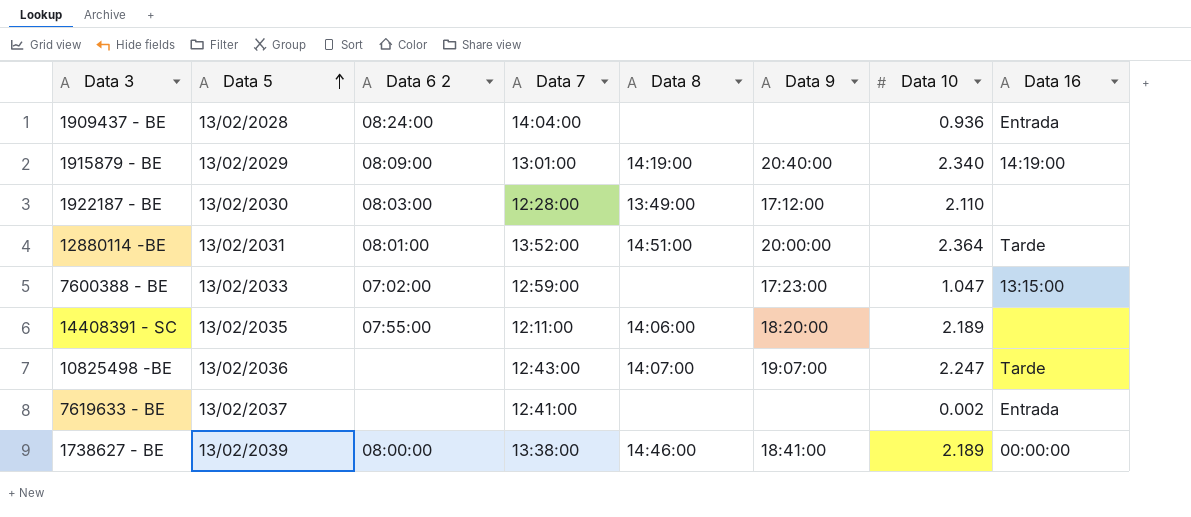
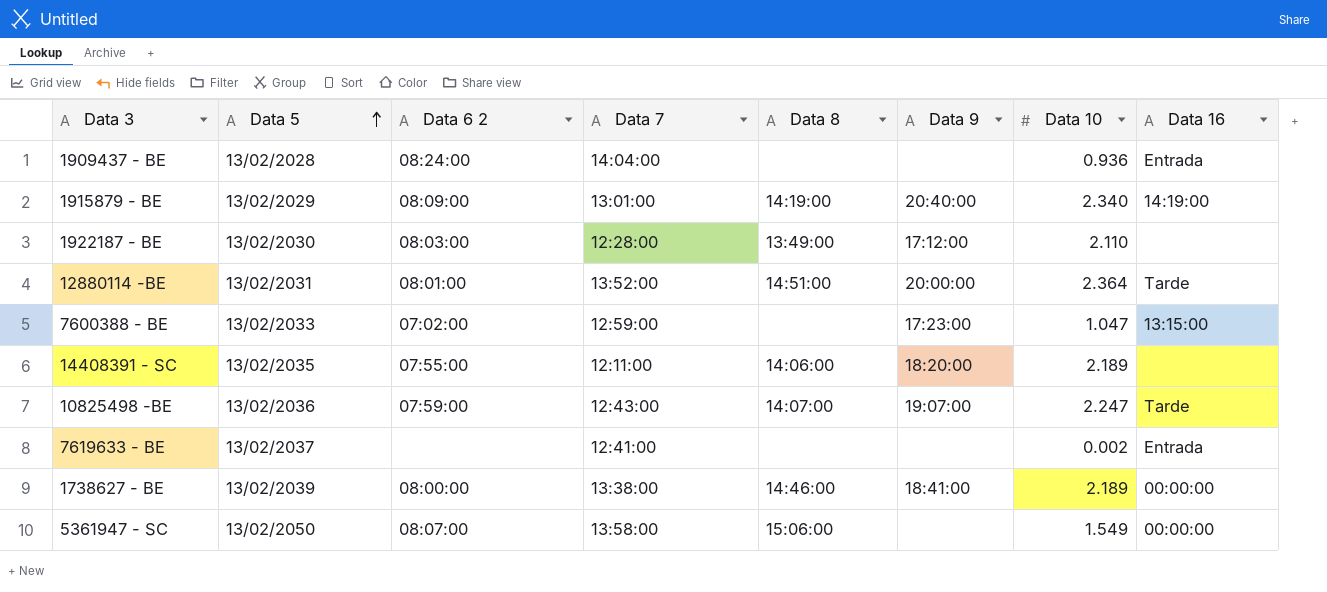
10825498 -BE | Data 6 2: none -> 07:59:00
row 5361947 - SC: none -> 13/02/2050 | 08:07:00 | 13:58:00 | 15:06:00 | none | 1.549 | 00:00:00

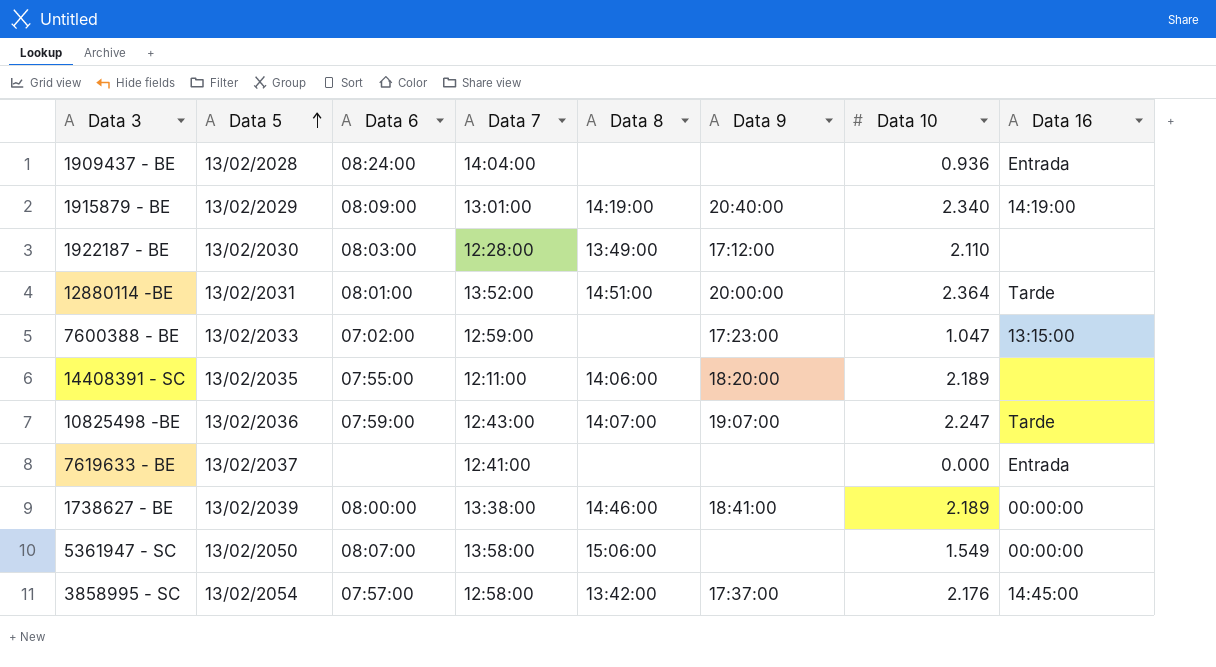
column name: Data 6 2 -> Data 6
7619633 - BE | Data 10: 0.002 -> 0.000
row 3858995 - SC: none -> 13/02/2054 | 07:57:00 | 12:58:00 | 13:42:00 | 17:37:00 | 2.176 | 14:45:00

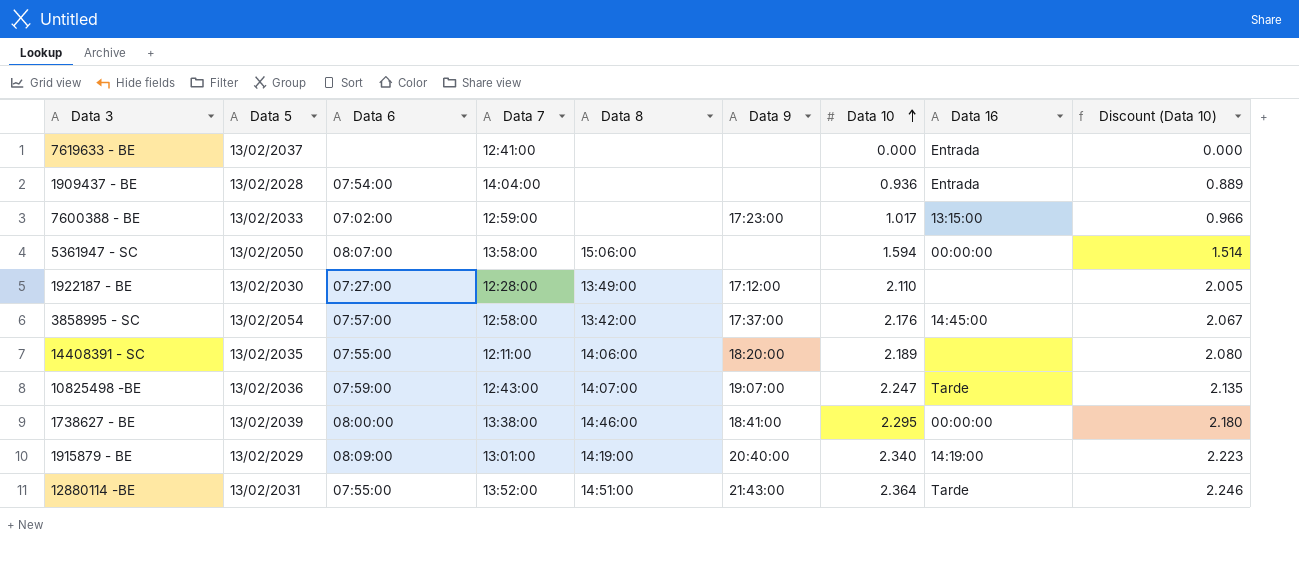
row order: Data 5 ascending -> Data 10 ascending
column Discount (Data 10) | formula: none -> [Data 10] * 0.95
1909437 - BE | Data 6: 08:24:00 -> 07:54:00
7600388 - BE | Data 10: 1.047 -> 1.017
5361947 - SC | Data 10: 1.549 -> 1.594
1922187 - BE | Data 6: 08:03:00 -> 07:27:00
1738627 - BE | Data 10: 2.189 -> 2.295
12880114 -BE | Data 6: 08:01:00 -> 07:55:00
12880114 -BE | Data 9: 20:00:00 -> 21:43:00

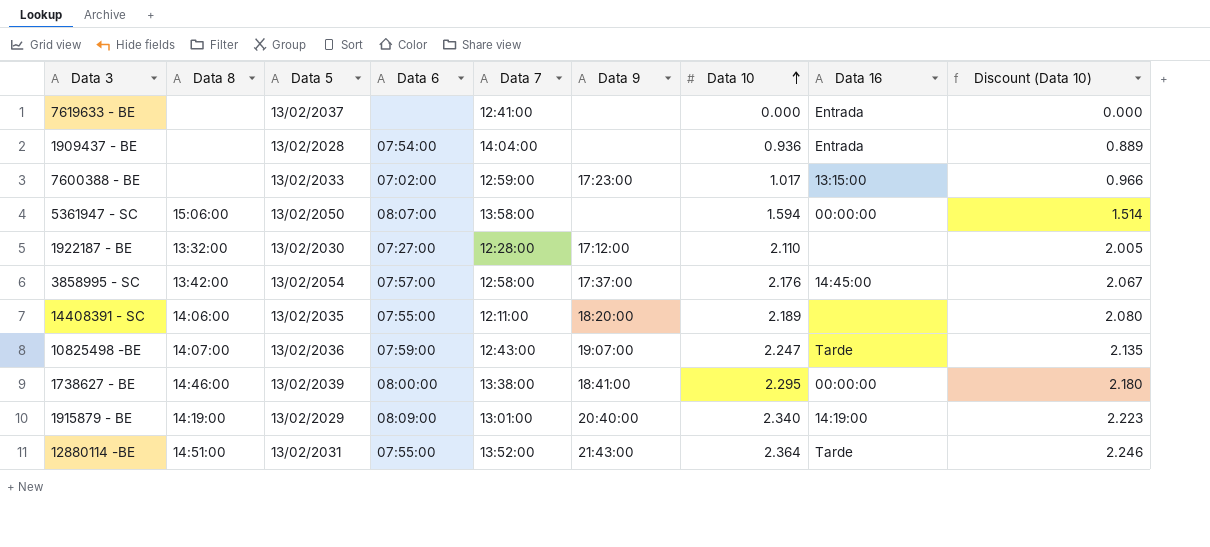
column Data 8 | position: 5 -> 2
1922187 - BE | Data 8: 13:49:00 -> 13:32:00

